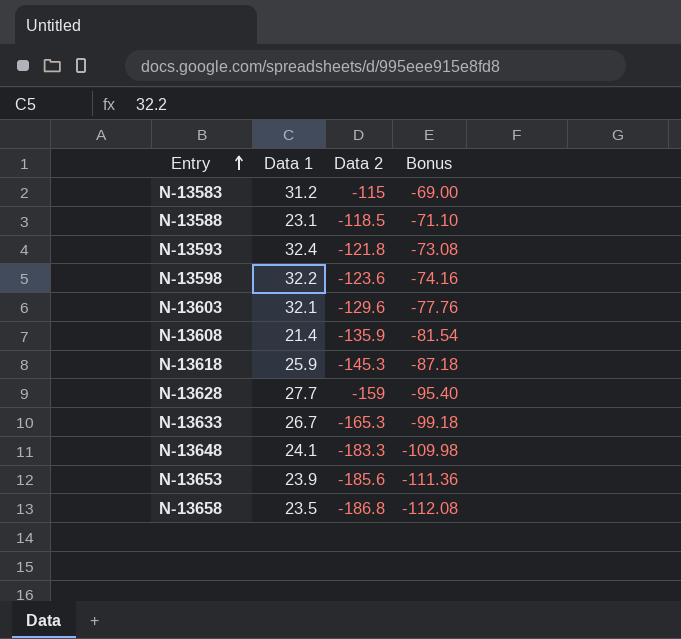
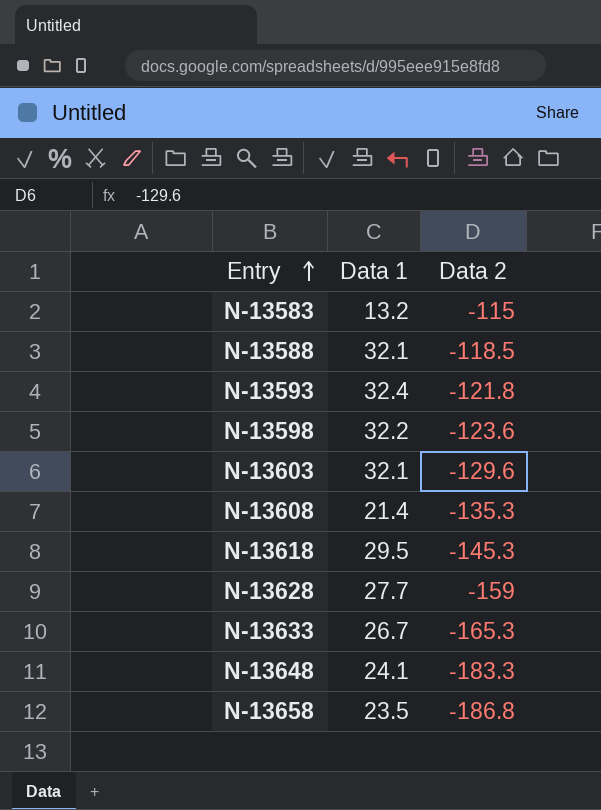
column Bonus | formula: [Data 2] * 0.6 -> none
row N-13653: 23.9 | -185.6 | -111.36 -> none
N-13583 | Data 1: 31.2 -> 13.2
N-13588 | Data 1: 23.1 -> 32.1
N-13608 | Data 2: -135.9 -> -135.3
N-13618 | Data 1: 25.9 -> 29.5

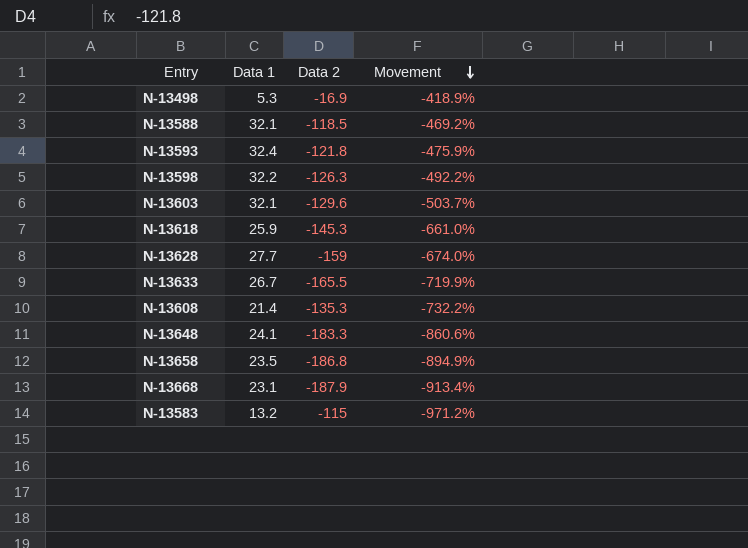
row order: Entry ascending -> Movement descending
column Movement | formula: none -> ([Data 2] - [Data 1]) / [Data 1]
row N-13498: none -> 5.3 | -16.9 | -418.9%
N-13598 | Data 2: -123.6 -> -126.3
N-13618 | Data 1: 29.5 -> 25.9
N-13633 | Data 2: -165.3 -> -165.5
row N-13668: none -> 23.1 | -187.9 | -913.4%

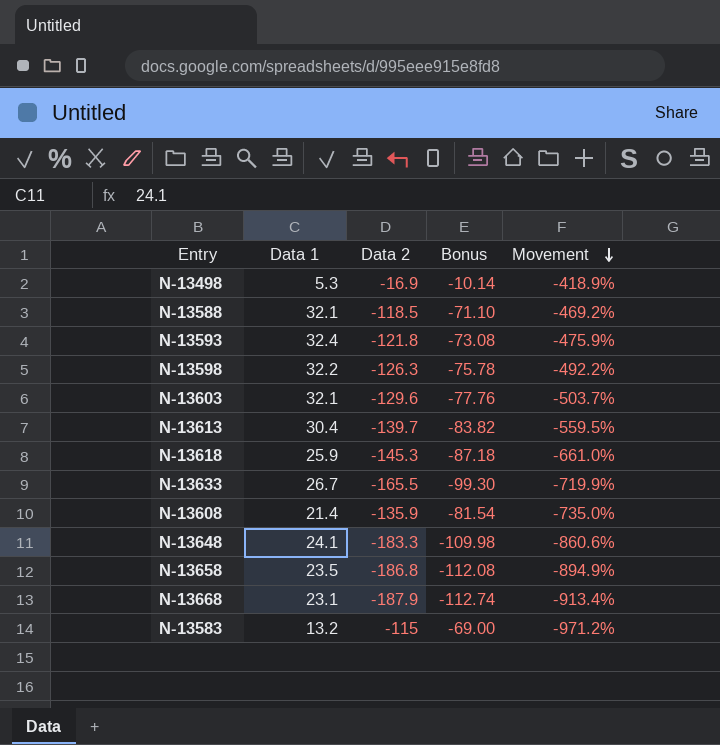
column Bonus | formula: none -> [Data 2] * 0.6
row N-13628: 27.7 | -159 | -674.0% -> none
row N-13613: none -> 30.4 | -139.7 | -83.82 | -559.5%
N-13608 | Data 2: -135.3 -> -135.9
N-13608 | Movement: -732.2% -> -735.0%

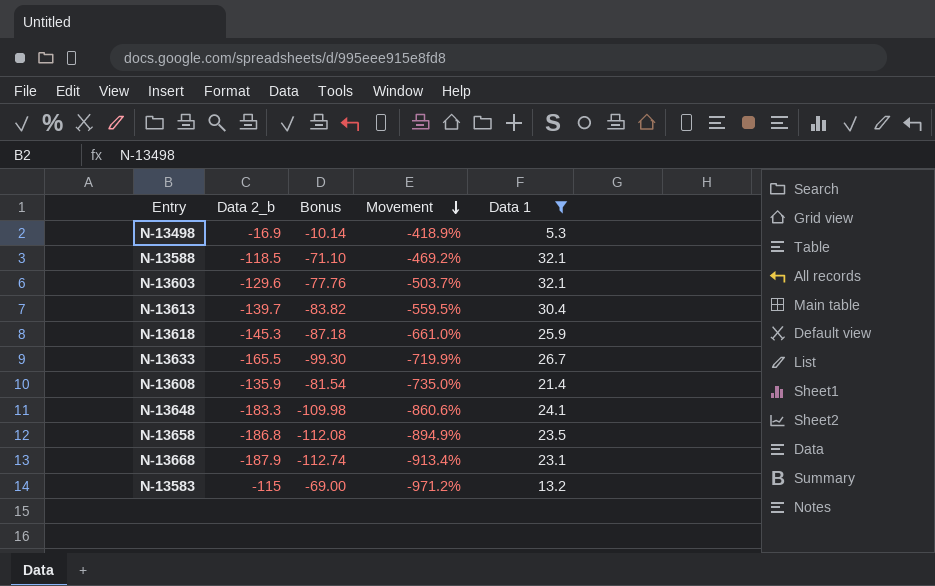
filter: none -> Data 1 <= 32.1
column name: Data 2 -> Data 2_b
column Data 1 | position: 2 -> 5

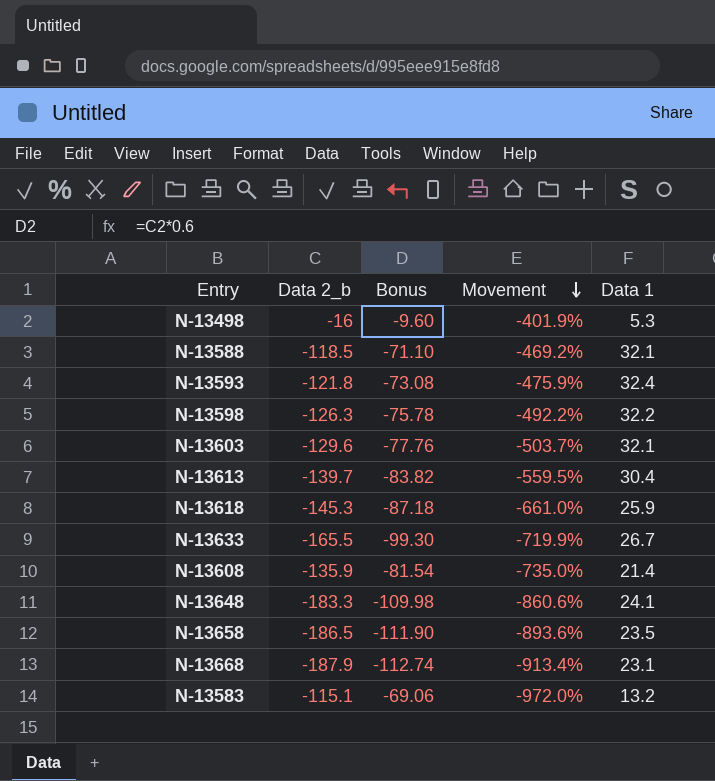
filter: Data 1 <= 32.1 -> none
N-13498 | Data 2_b: -16.9 -> -16
N-13498 | Bonus: -10.14 -> -9.60
N-13498 | Movement: -418.9% -> -401.9%
N-13658 | Data 2_b: -186.8 -> -186.5
N-13658 | Bonus: -112.08 -> -111.90
N-13658 | Movement: -894.9% -> -893.6%
N-13583 | Data 2_b: -115 -> -115.1
N-13583 | Bonus: -69.00 -> -69.06
N-13583 | Movement: -971.2% -> -972.0%

